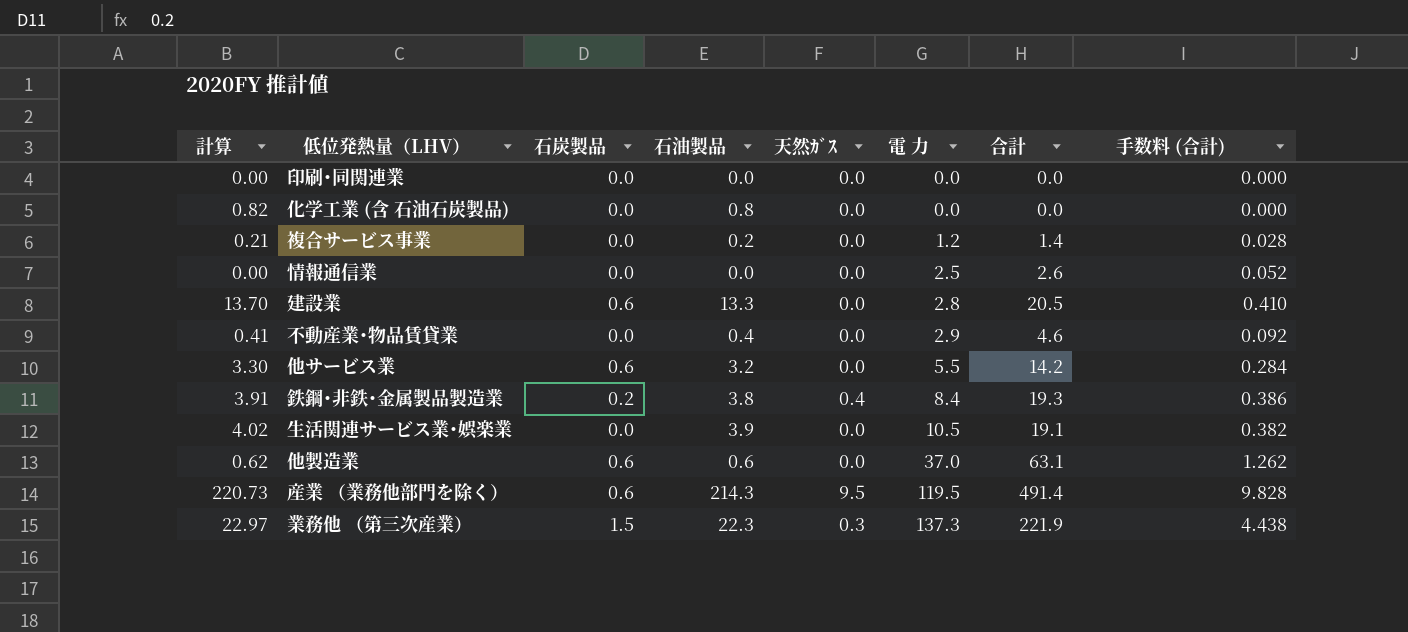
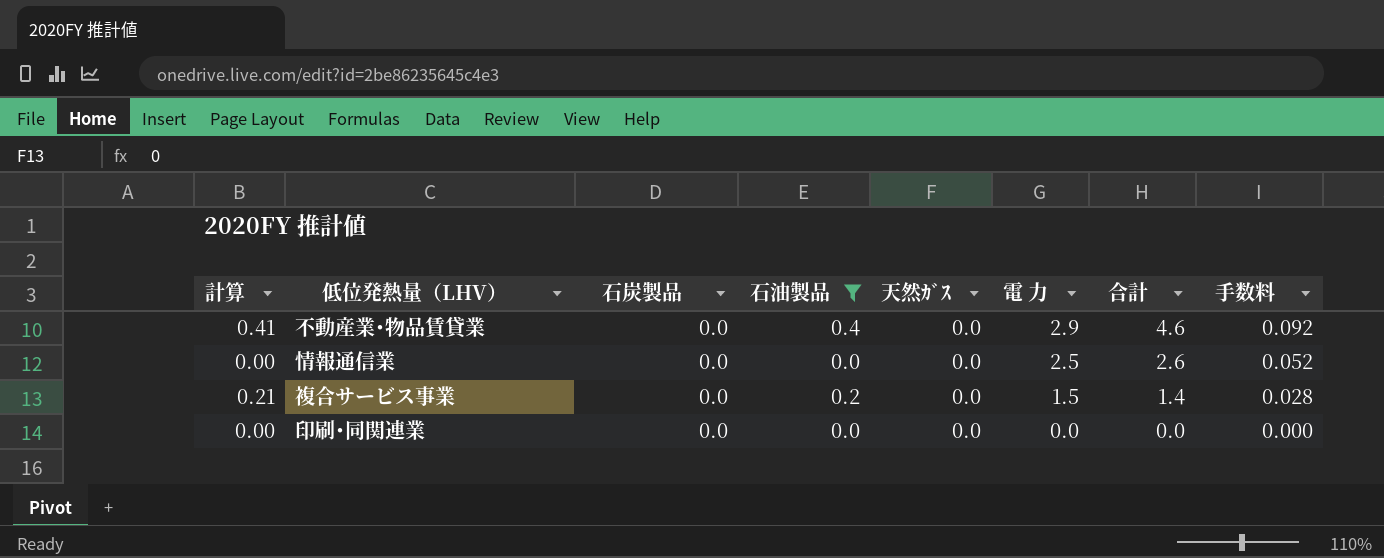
filter: none -> 石油製品 <= 0.4
row order: 電 力 ascending -> 電 力 descending
column name: 手数料 (合計) -> 手数料
複合サービス事業 | 電 力: 1.2 -> 1.5

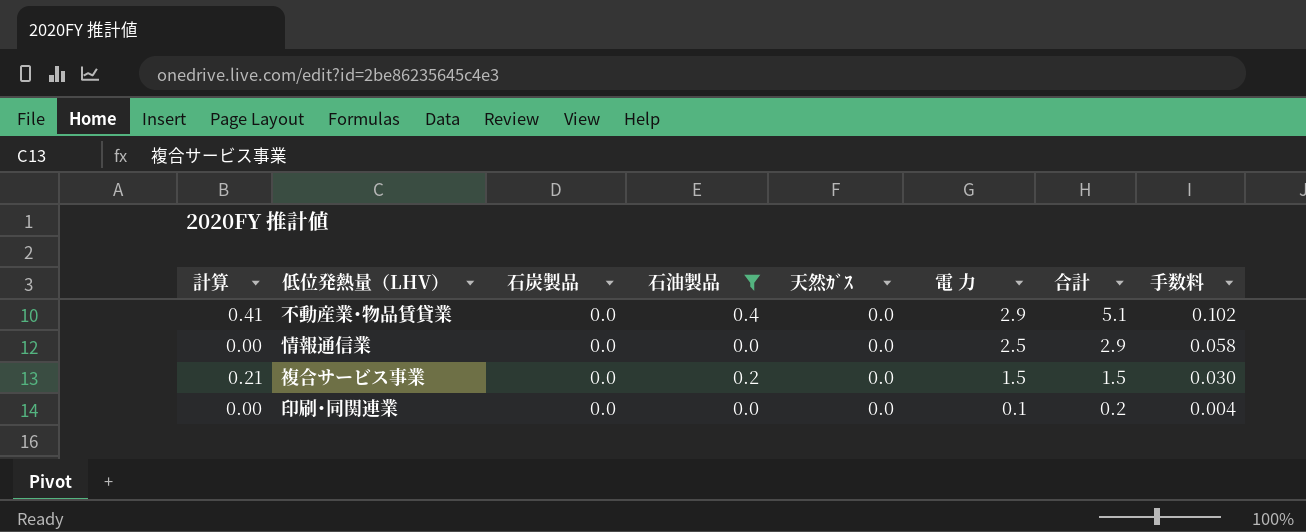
不動産業･物品賃貸業 | 合計: 4.6 -> 5.1
不動産業･物品賃貸業 | 手数料: 0.092 -> 0.102
情報通信業 | 合計: 2.6 -> 2.9
情報通信業 | 手数料: 0.052 -> 0.058
複合サービス事業 | 合計: 1.4 -> 1.5
複合サービス事業 | 手数料: 0.028 -> 0.030
印刷･同関連業 | 電 力: 0.0 -> 0.1
印刷･同関連業 | 合計: 0.0 -> 0.2
印刷･同関連業 | 手数料: 0.000 -> 0.004

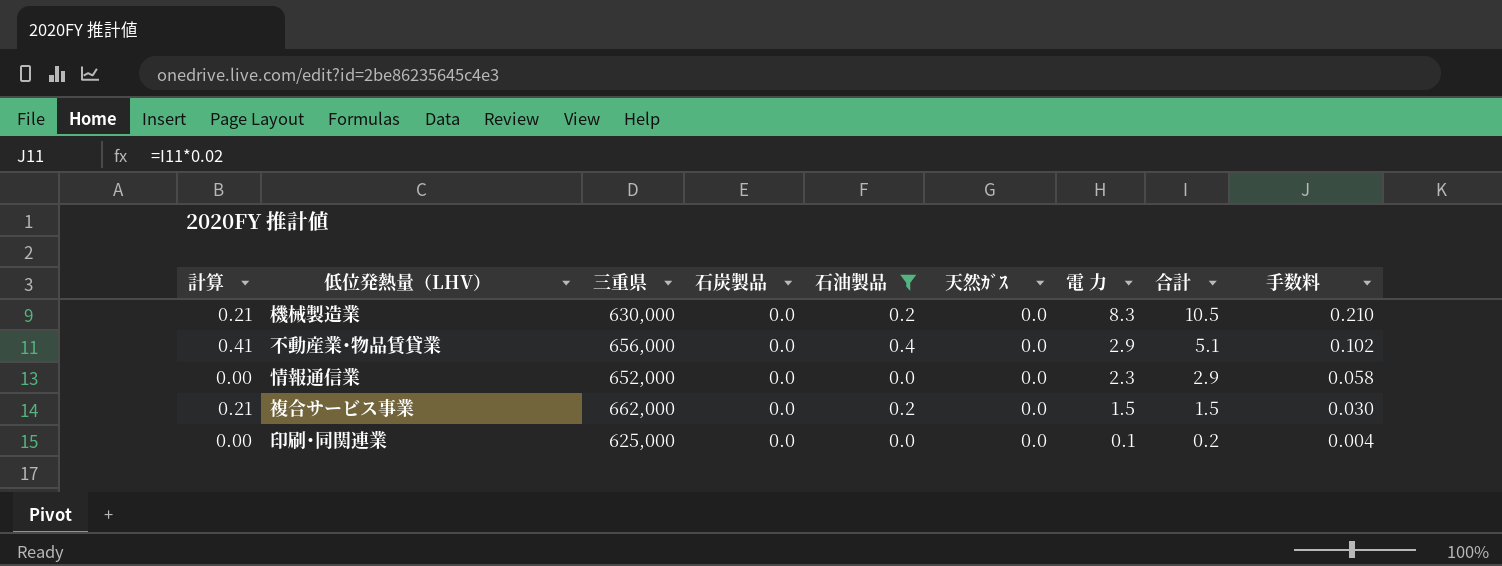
column 三重県 | position: none -> 3
row 機械製造業: none -> 0.21 | 630,000 | 0.0 | 0.2 | 0.0 | 8.3 | 10.5 | 0.210
情報通信業 | 電 力: 2.5 -> 2.3

